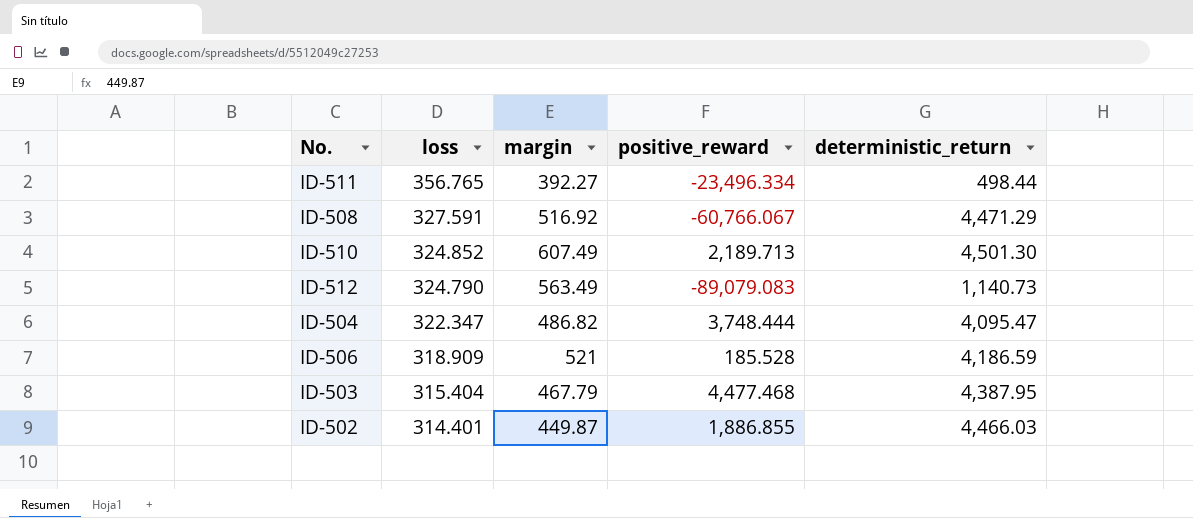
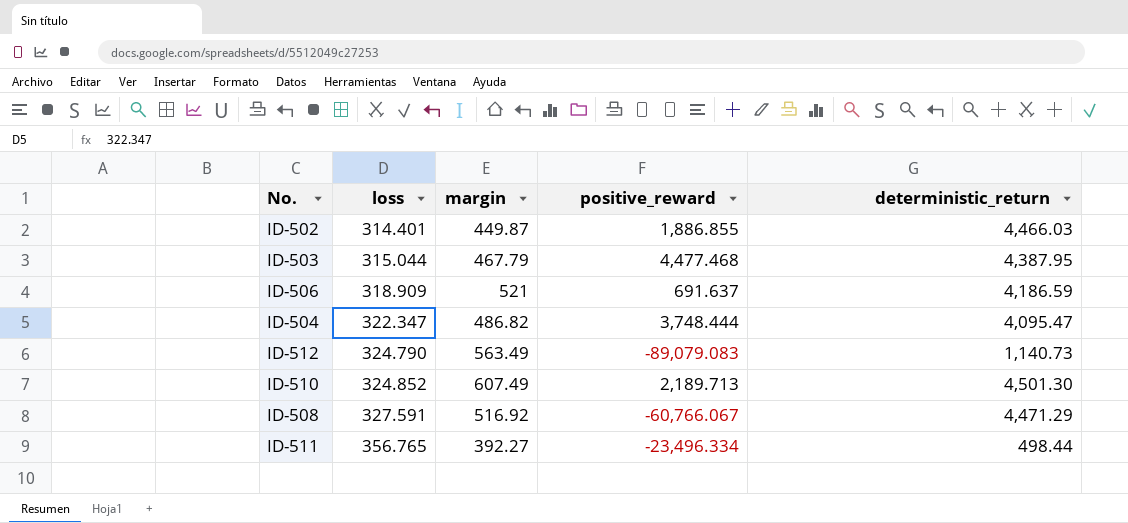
row order: loss descending -> loss ascending
ID-503 | loss: 315.404 -> 315.044
ID-506 | positive_reward: 185.528 -> 691.637

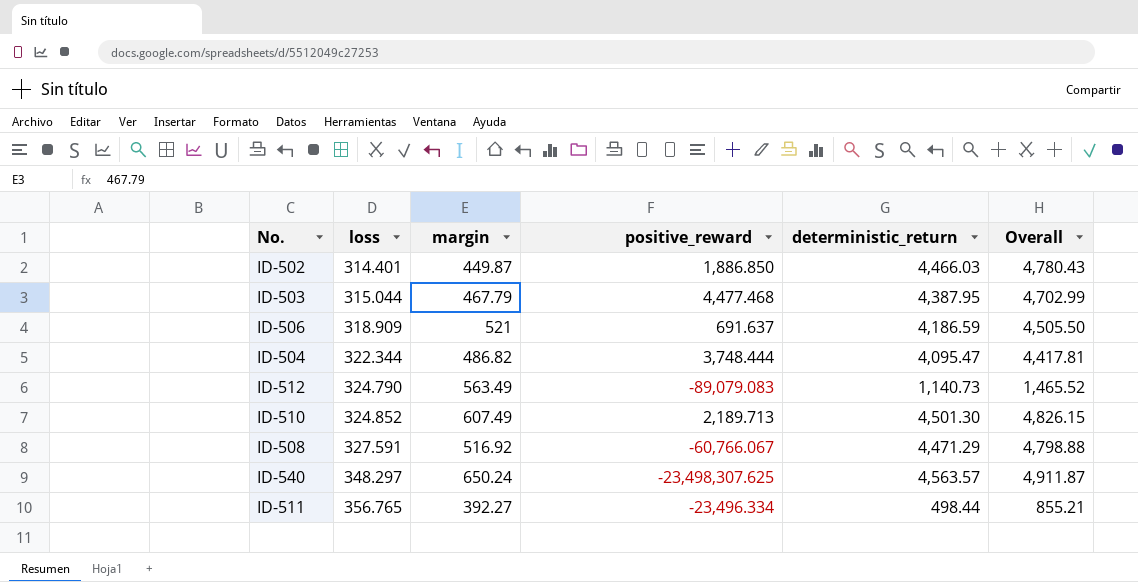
column Overall | formula: none -> [loss] + [deterministic_return]
ID-502 | positive_reward: 1,886.855 -> 1,886.850
ID-504 | loss: 322.347 -> 322.344
row ID-540: none -> 348.297 | 650.24 | -23,498,307.625 | 4,563.57 | 4,911.87

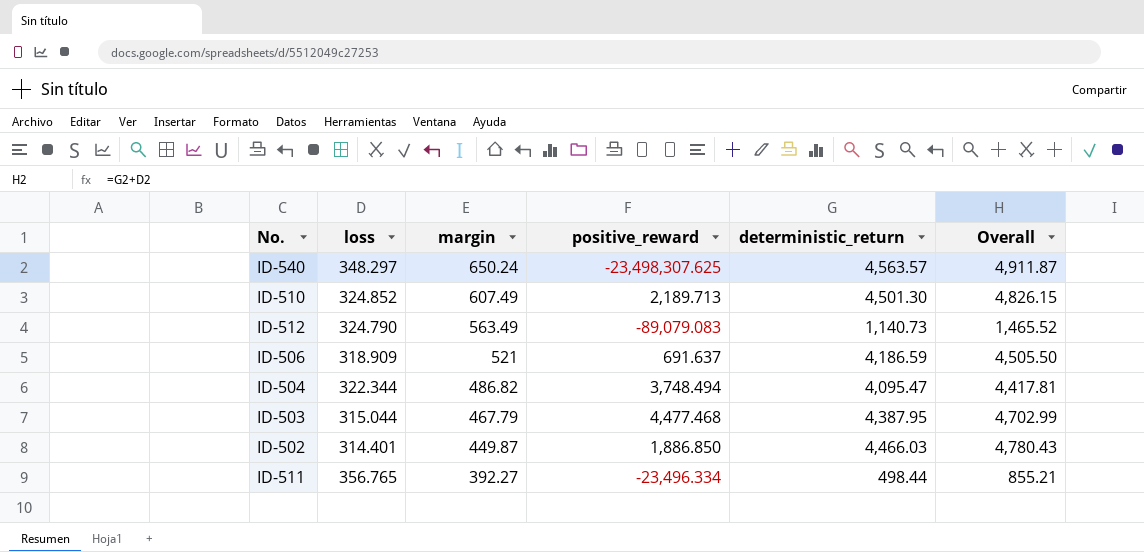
row order: loss ascending -> margin descending
row ID-508: 327.591 | 516.92 | -60,766.067 | 4,471.29 | 4,798.88 -> none
ID-504 | positive_reward: 3,748.444 -> 3,748.494

